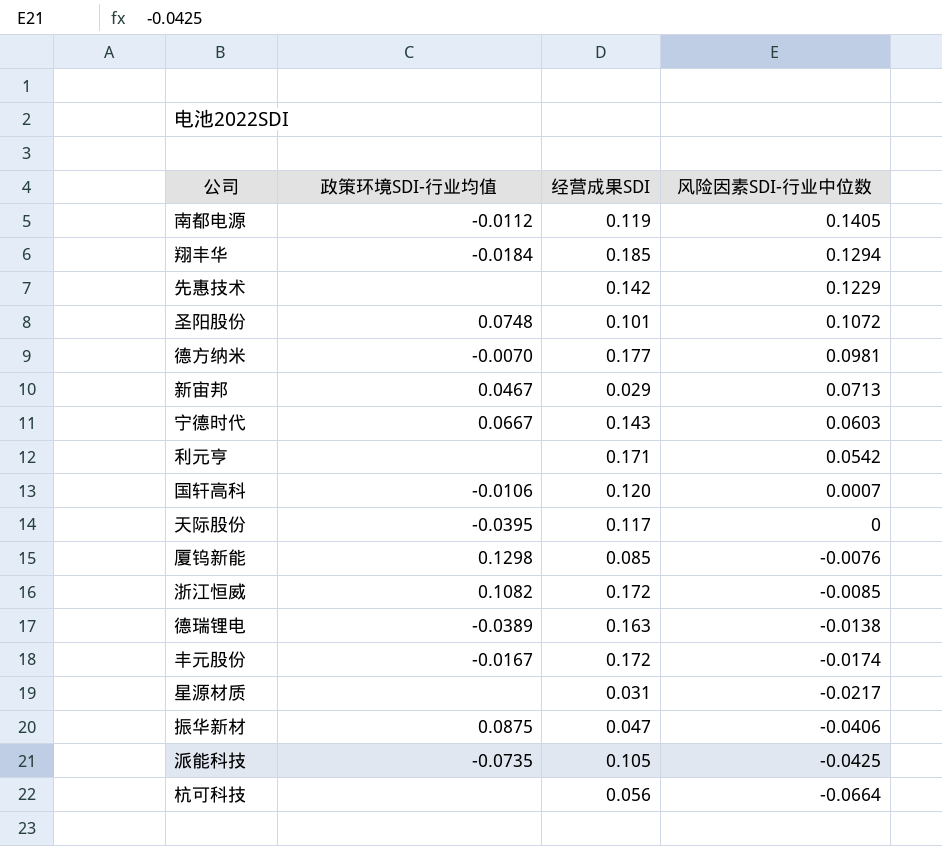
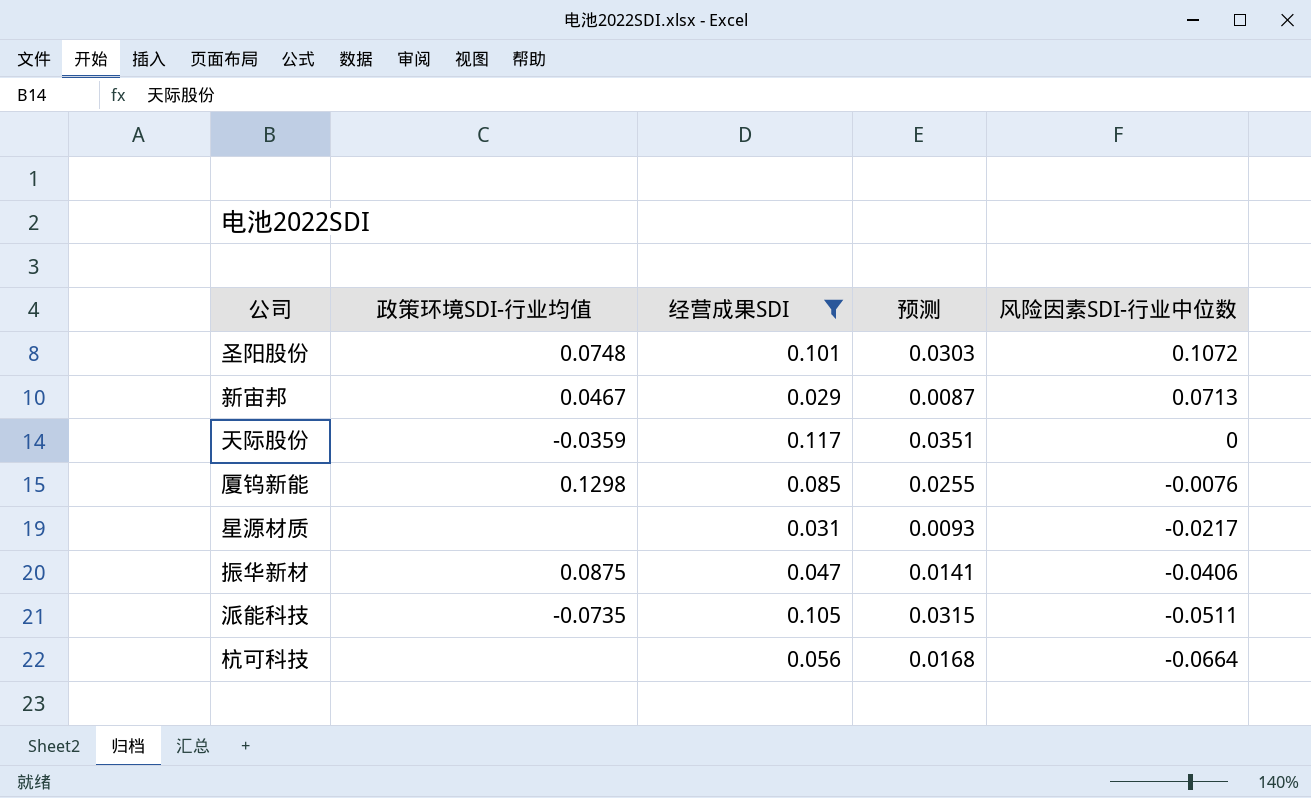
filter: none -> 经营成果SDI <= 0.117
column 预测 | formula: none -> [经营成果SDI] * 0.3
天际股份 | 政策环境SDI-行业均值: -0.0395 -> -0.0359
派能科技 | 风险因素SDI-行业中位数: -0.0425 -> -0.0511

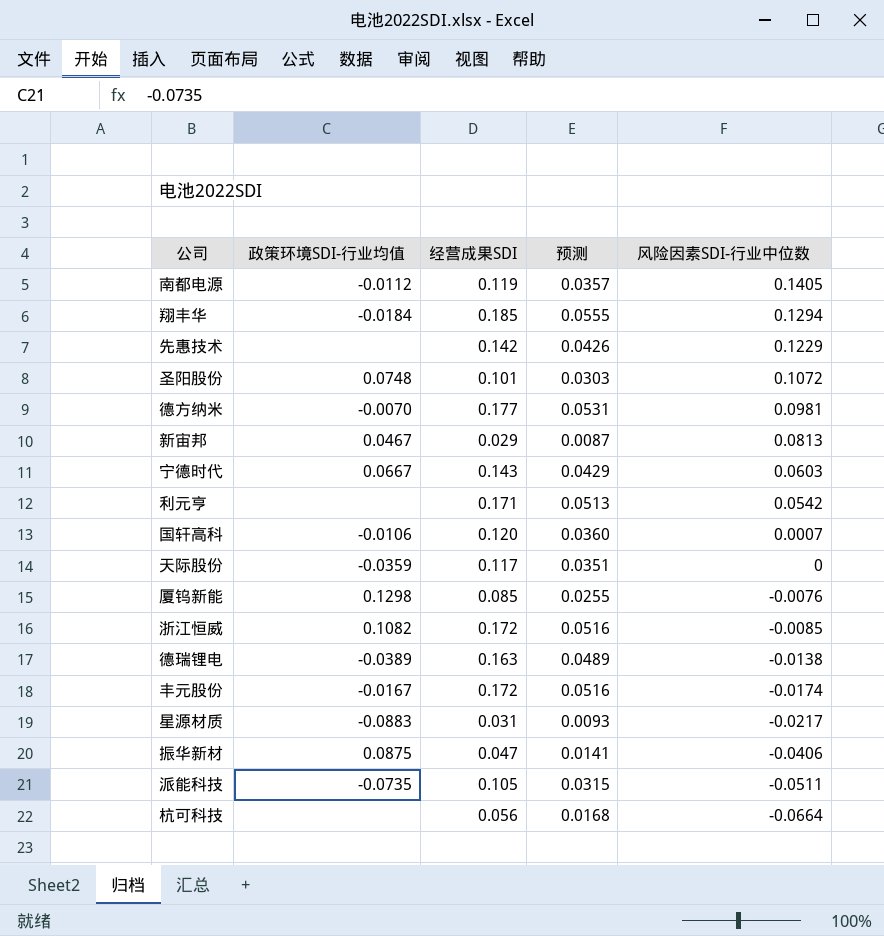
filter: 经营成果SDI <= 0.117 -> none
新宙邦 | 风险因素SDI-行业中位数: 0.0713 -> 0.0813
星源材质 | 政策环境SDI-行业均值: none -> -0.0883

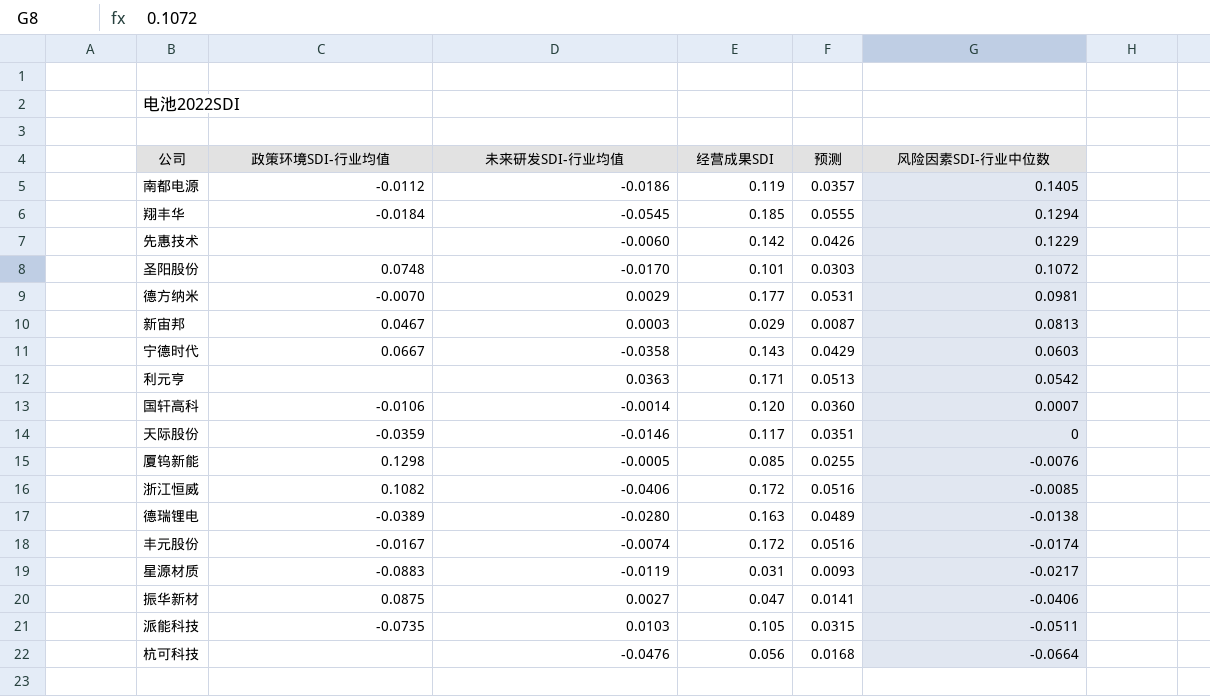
column 未来研发SDI-行业均值 | position: none -> 3

